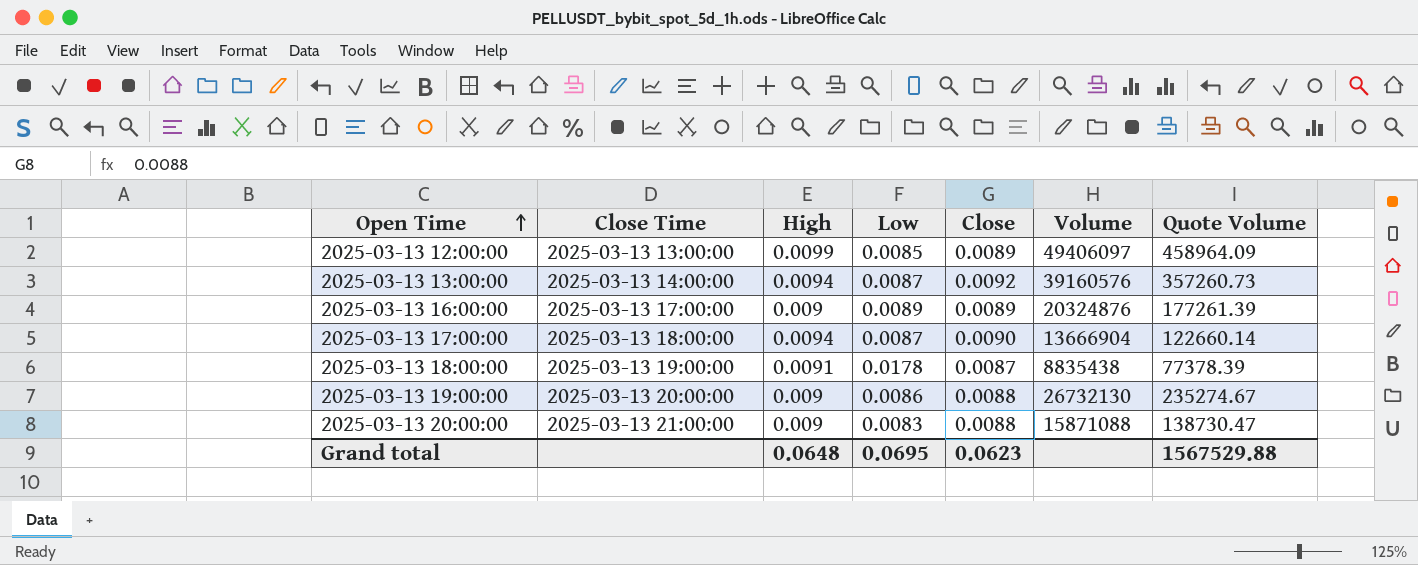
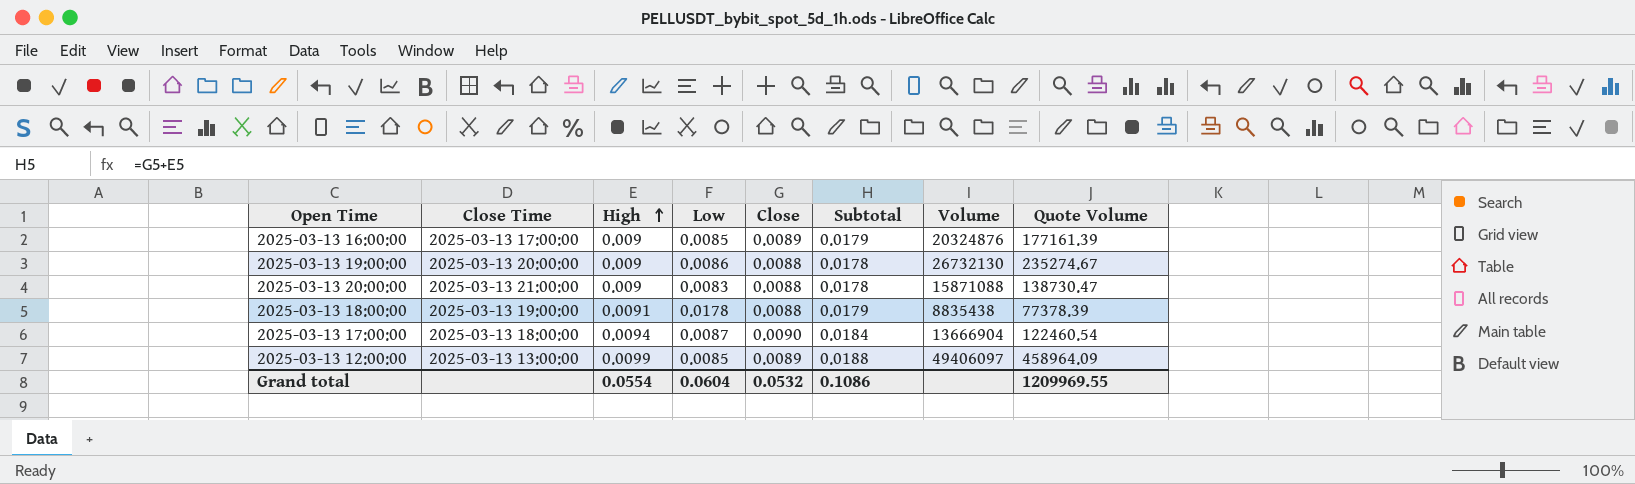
row order: Open Time ascending -> High ascending
column Subtotal | formula: none -> [High] + [Close]
row 2025-03-13 13:00:00: 2025-03-13 14:00:00 | 0.0094 | 0.0087 | 0.0092 | 39160576 | 357260.73 -> none
2025-03-13 16:00:00 | Low: 0.0089 -> 0.0085
2025-03-13 16:00:00 | Quote Volume: 177261.39 -> 177161.39
2025-03-13 18:00:00 | Close: 0.0087 -> 0.0088
2025-03-13 17:00:00 | Quote Volume: 122660.14 -> 122460.54
Grand total | High: 0.0648 -> 0.0554
Grand total | Low: 0.0695 -> 0.0604
Grand total | Close: 0.0623 -> 0.0532
Grand total | Quote Volume: 1567529.88 -> 1209969.55

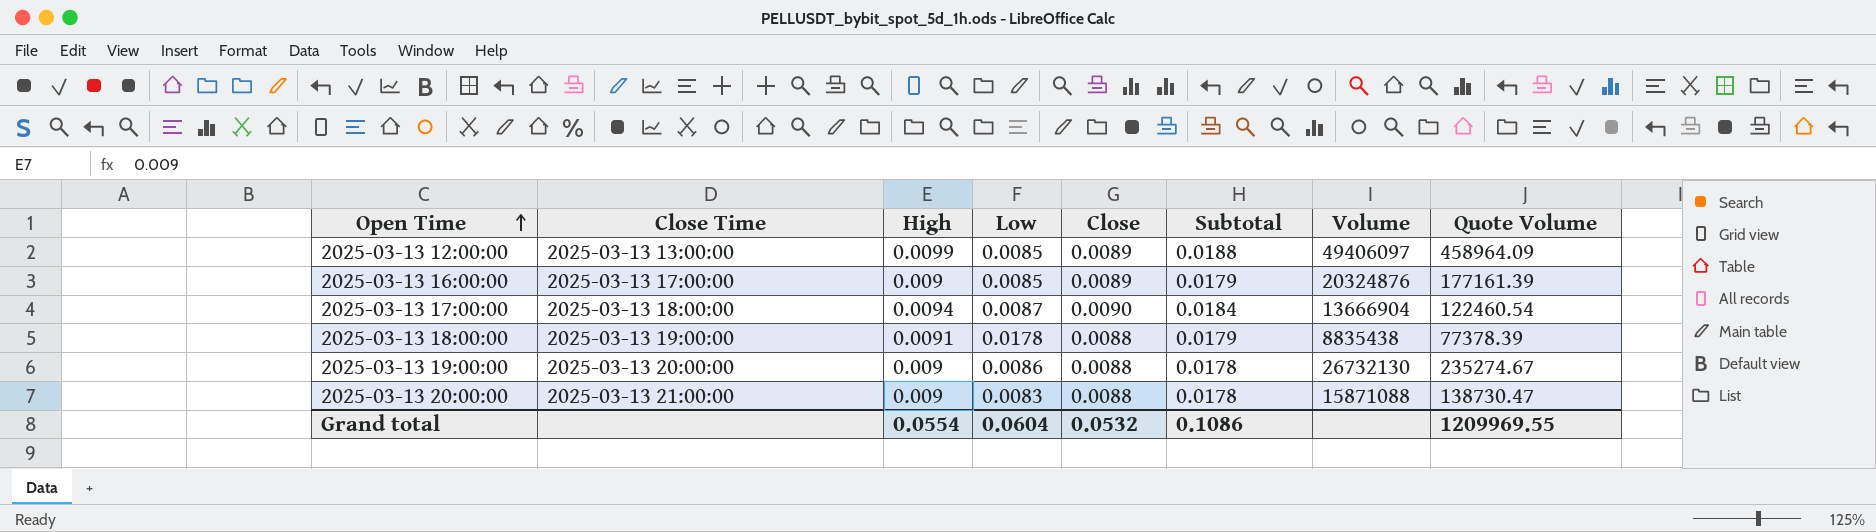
row order: High ascending -> Open Time ascending

